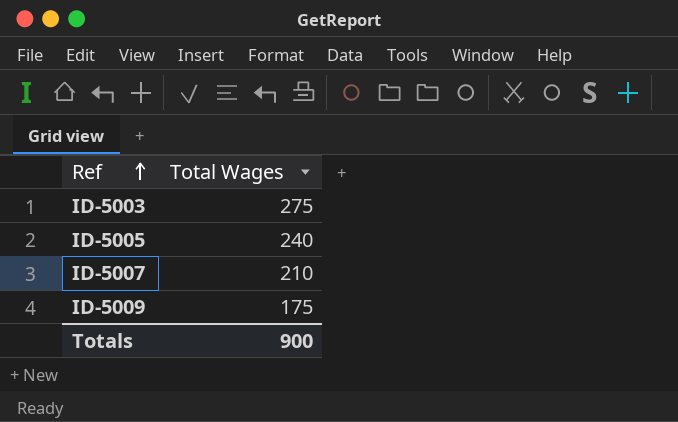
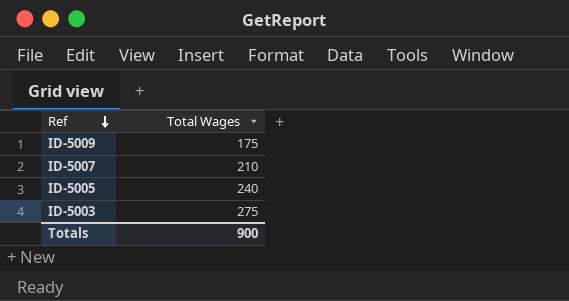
row order: Ref ascending -> Ref descending

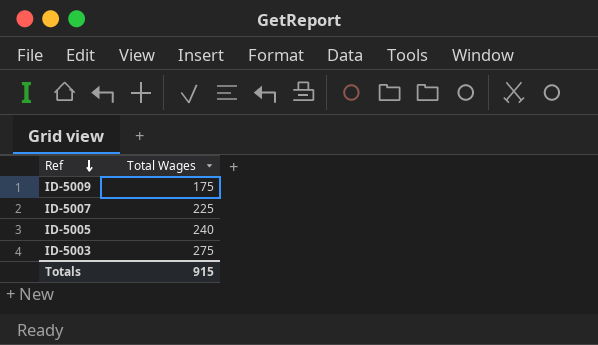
ID-5007 | Total Wages: 210 -> 225
Totals | Total Wages: 900 -> 915

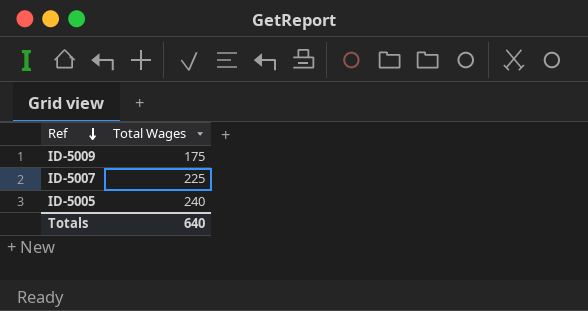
row ID-5003: 275 -> none
Totals | Total Wages: 915 -> 640

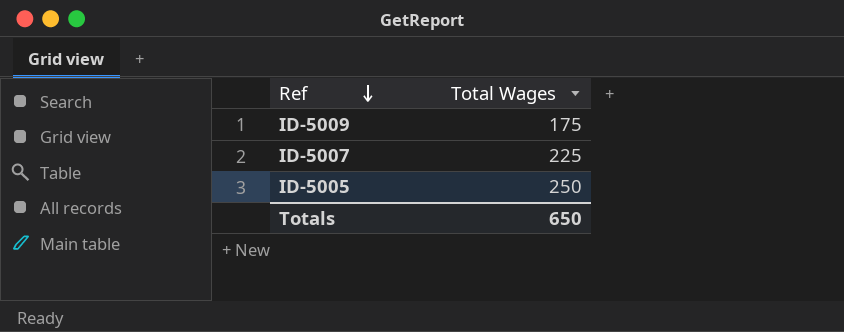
ID-5005 | Total Wages: 240 -> 250
Totals | Total Wages: 640 -> 650

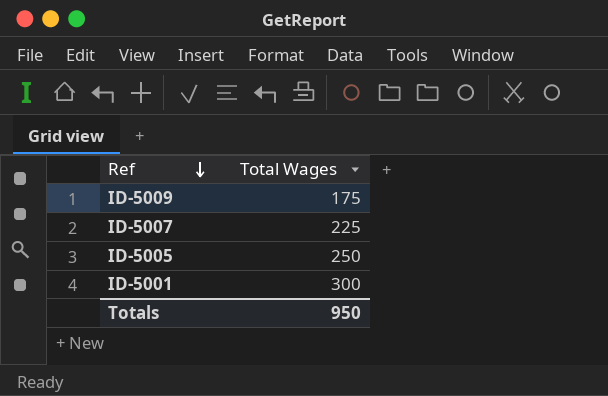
row ID-5001: none -> 300
Totals | Total Wages: 650 -> 950

